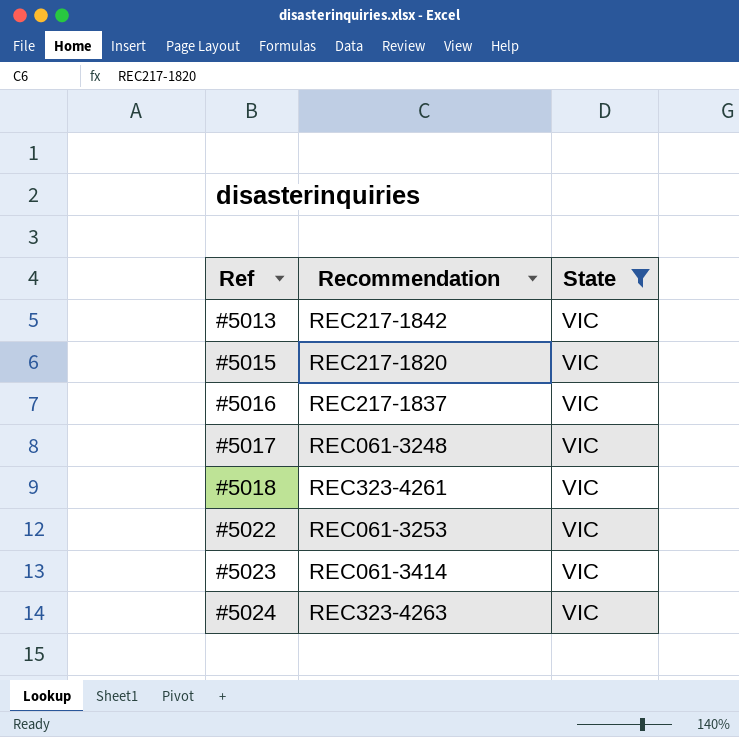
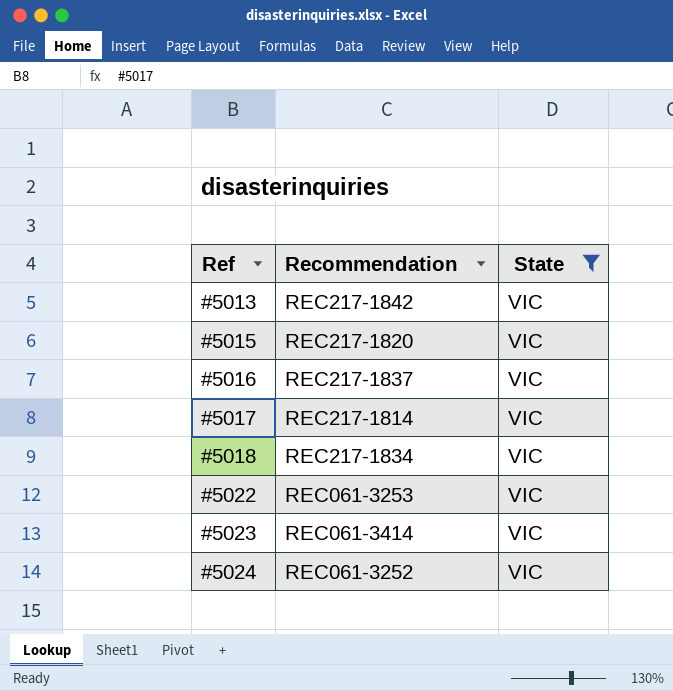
#5017 | Recommendation: REC061-3248 -> REC217-1814
#5018 | Recommendation: REC323-4261 -> REC217-1834
#5024 | Recommendation: REC323-4263 -> REC061-3252

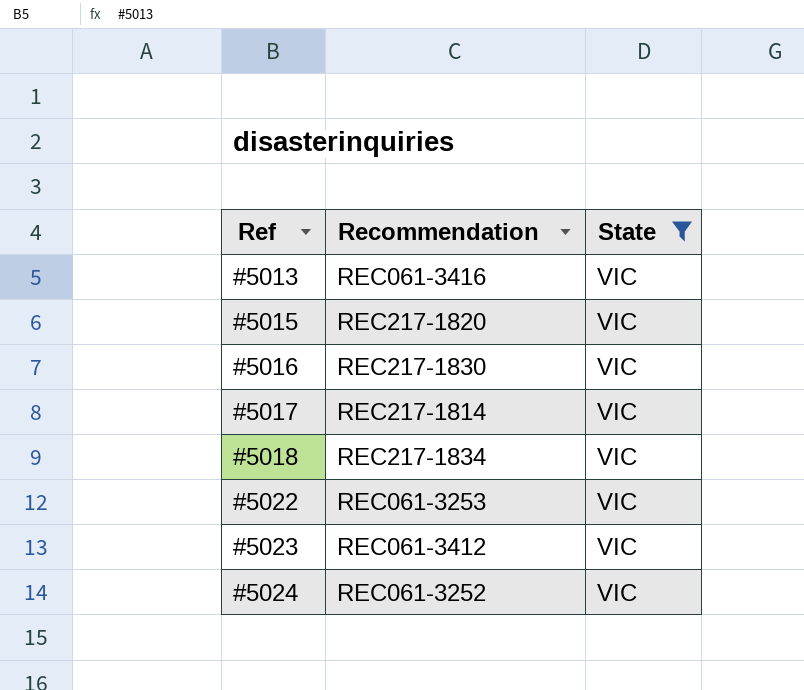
#5013 | Recommendation: REC217-1842 -> REC061-3416
#5016 | Recommendation: REC217-1837 -> REC217-1830
#5023 | Recommendation: REC061-3414 -> REC061-3412

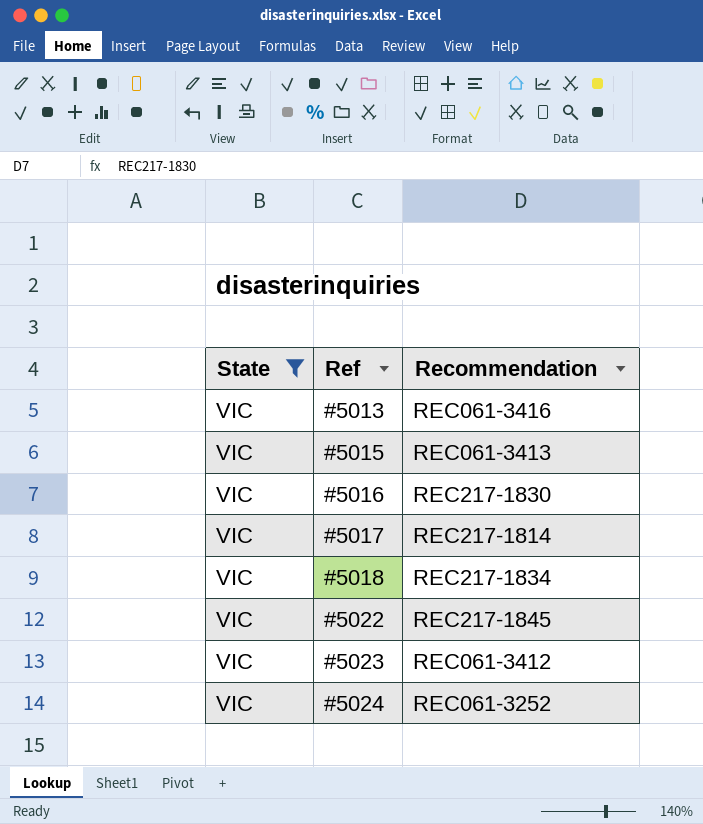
column State | position: 3 -> 1
#5015 | Recommendation: REC217-1820 -> REC061-3413
#5022 | Recommendation: REC061-3253 -> REC217-1845

